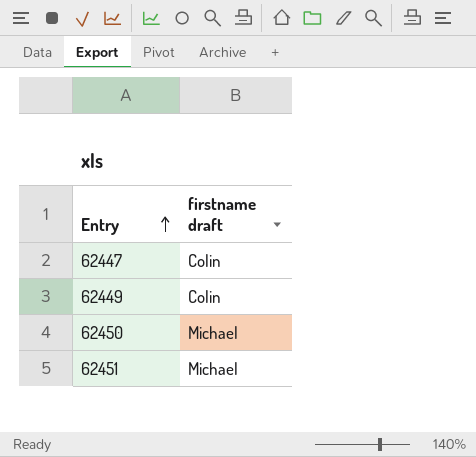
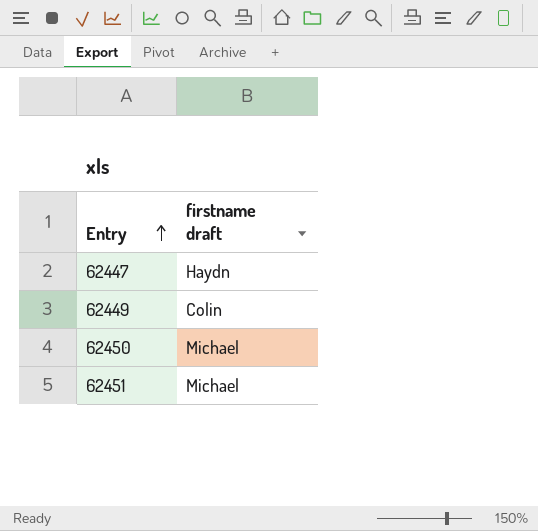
62447 | firstname draft: Colin -> Haydn

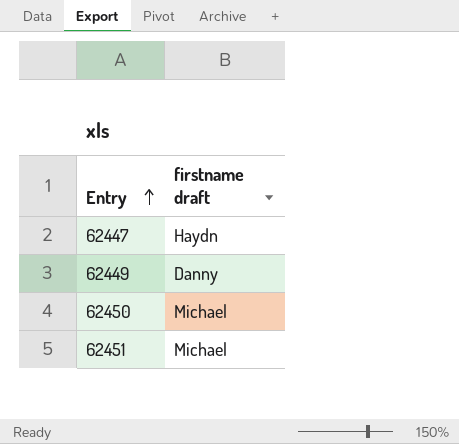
62449 | firstname draft: Colin -> Danny

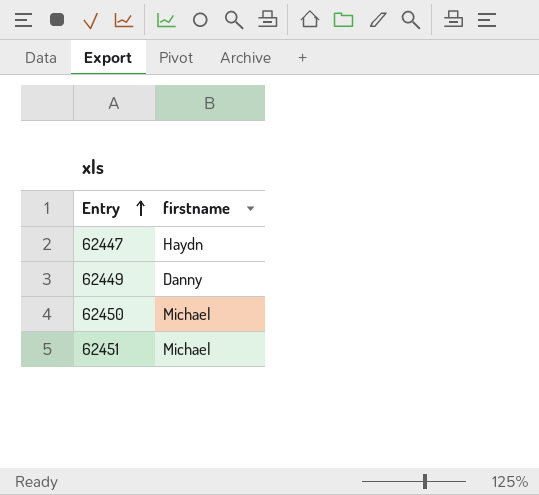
column name: firstname draft -> firstname

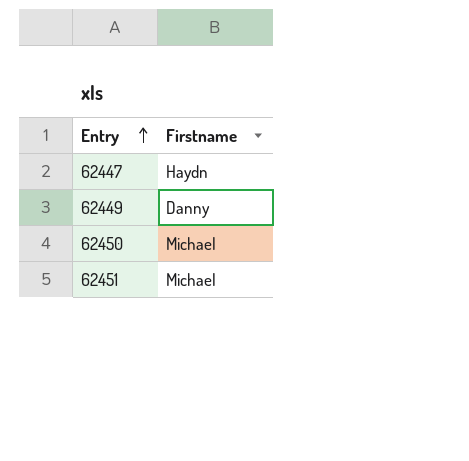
column name: firstname -> Firstname

